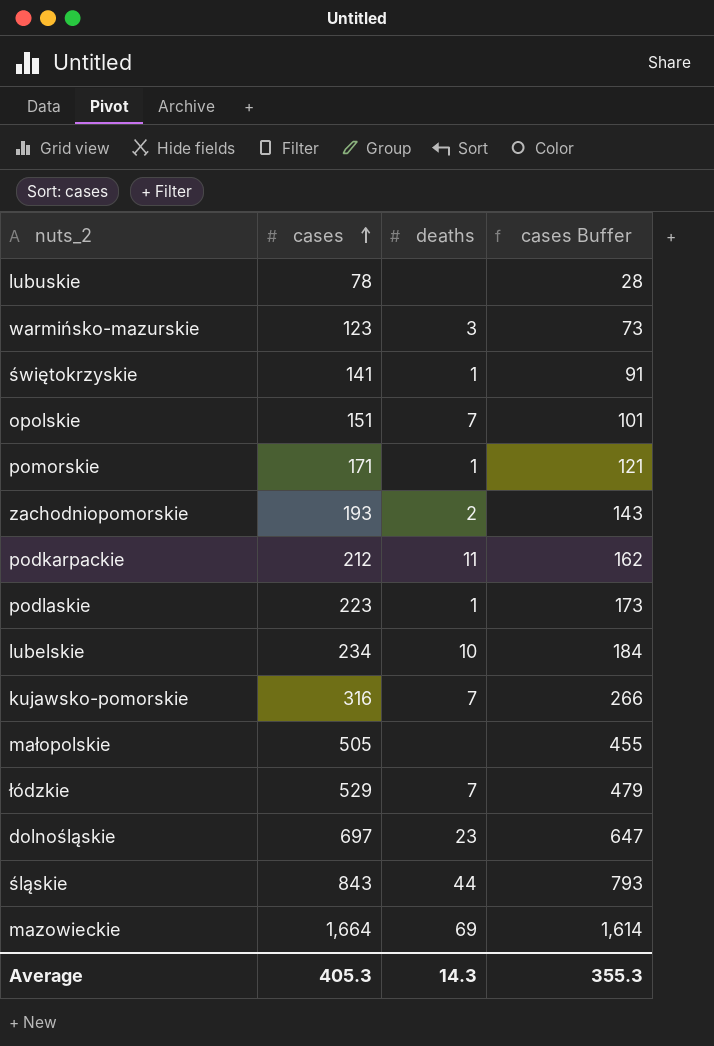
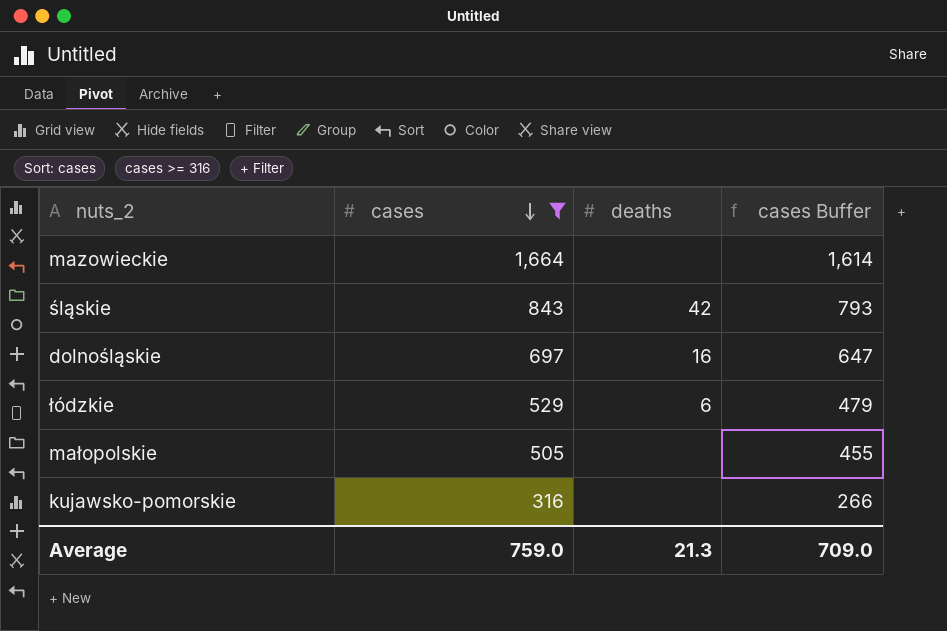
filter: none -> cases >= 316
row order: cases ascending -> cases descending
mazowieckie | deaths: 69 -> none
śląskie | deaths: 44 -> 42
dolnośląskie | deaths: 23 -> 16
łódzkie | deaths: 7 -> 6
kujawsko-pomorskie | deaths: 7 -> none
Average | cases: 405.3 -> 759.0
Average | deaths: 14.3 -> 21.3
Average | cases Buffer: 355.3 -> 709.0

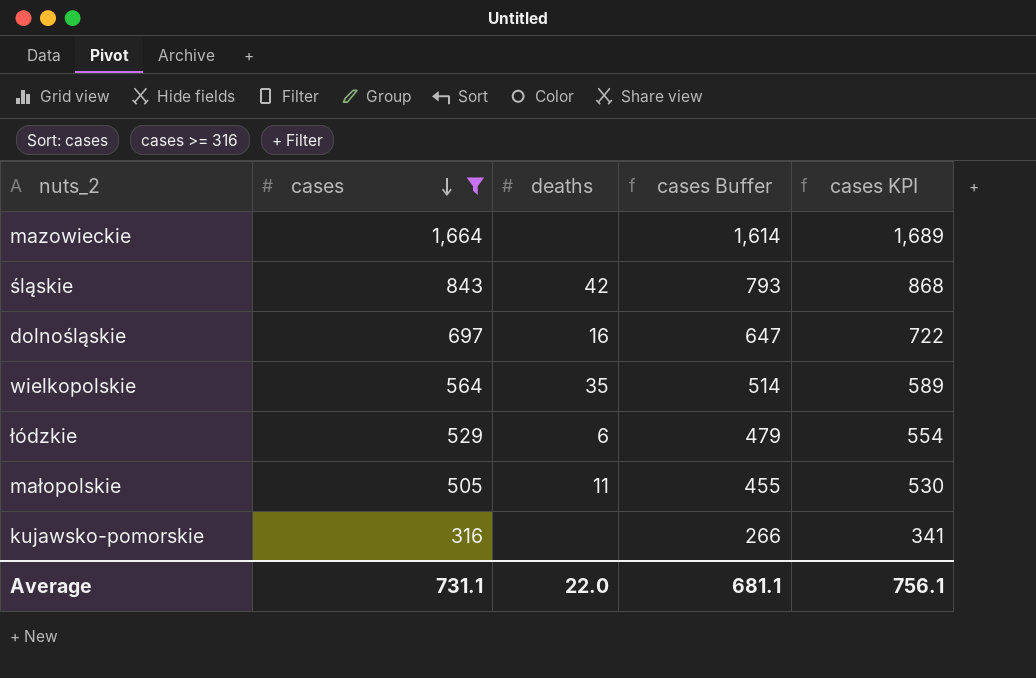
column cases KPI | formula: none -> [cases] + 25
row wielkopolskie: none -> 564 | 35 | 514 | 589
małopolskie | deaths: none -> 11
Average | cases: 759.0 -> 731.1
Average | deaths: 21.3 -> 22.0
Average | cases Buffer: 709.0 -> 681.1

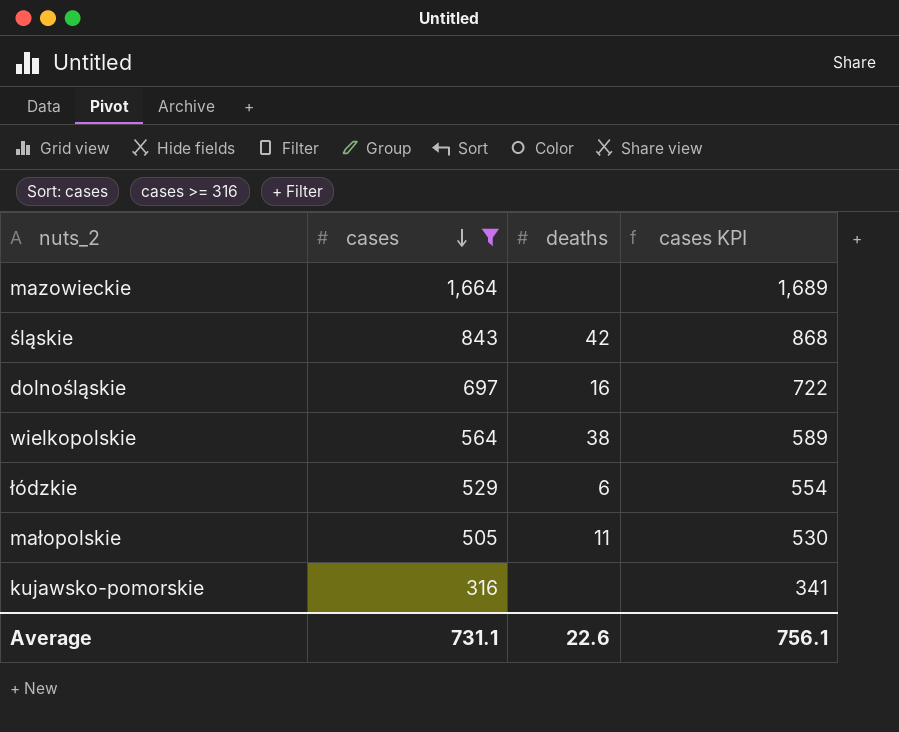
column cases Buffer | formula: [cases] - 50 -> none
wielkopolskie | deaths: 35 -> 38
Average | deaths: 22.0 -> 22.6

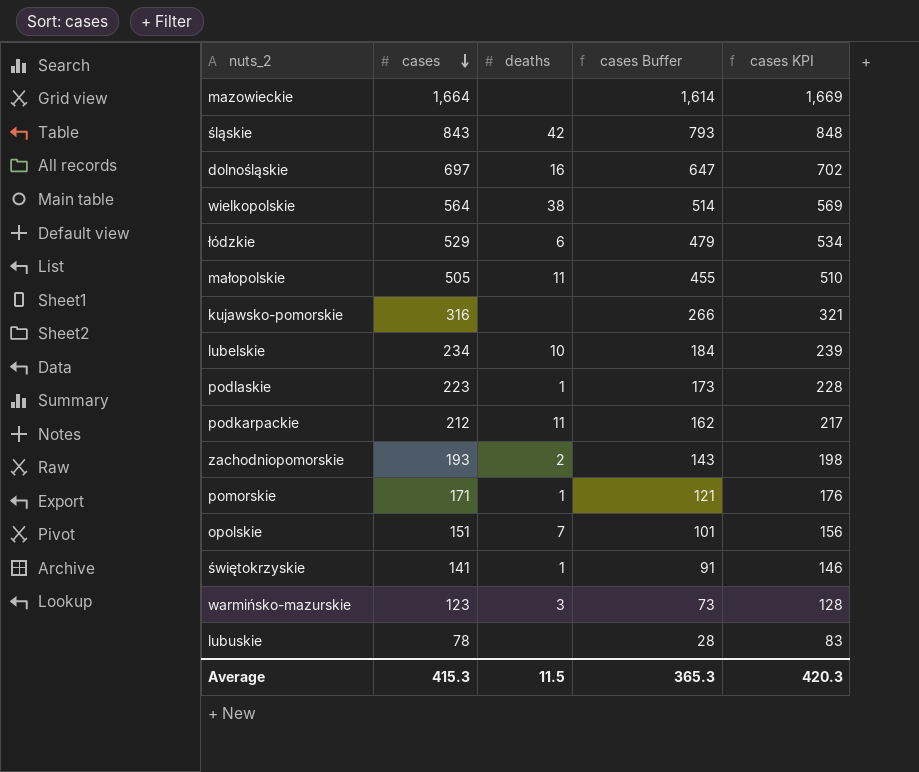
filter: cases >= 316 -> none
column cases Buffer | formula: none -> [cases] - 50
column cases KPI | formula: [cases] + 25 -> [cases] + 5
Average | cases: 731.1 -> 415.3
Average | deaths: 22.6 -> 11.5
Average | cases KPI: 756.1 -> 420.3

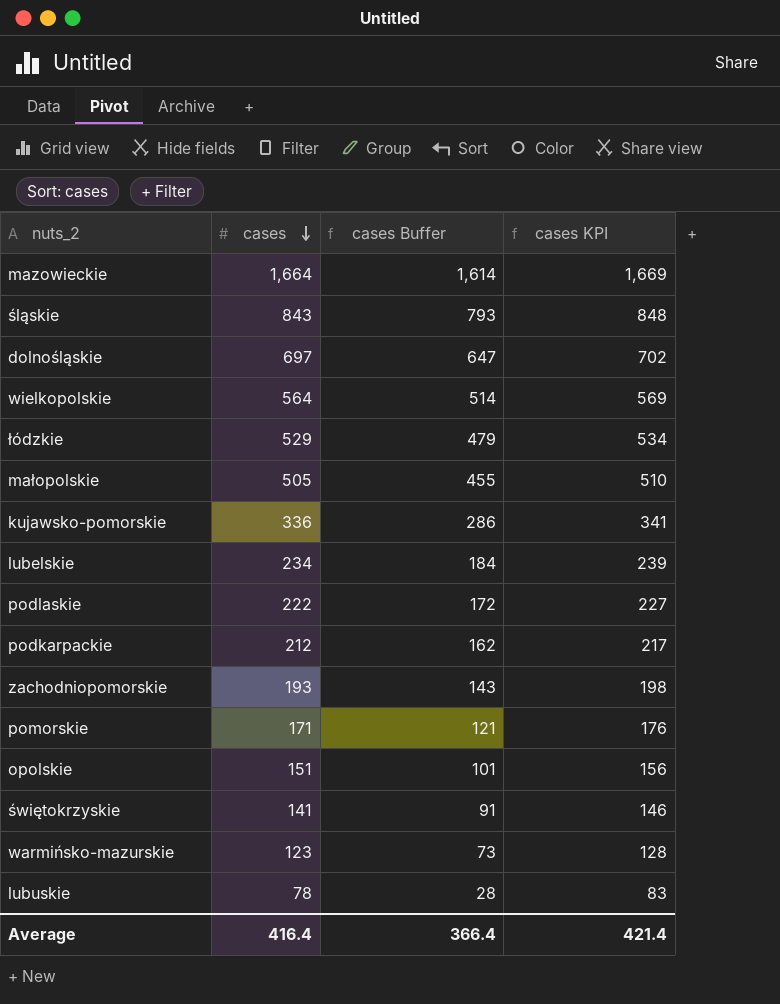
column deaths | position: 3 -> none
kujawsko-pomorskie | cases: 316 -> 336
kujawsko-pomorskie | cases Buffer: 266 -> 286
kujawsko-pomorskie | cases KPI: 321 -> 341
podlaskie | cases: 223 -> 222
podlaskie | cases Buffer: 173 -> 172
podlaskie | cases KPI: 228 -> 227
Average | cases: 415.3 -> 416.4
Average | cases Buffer: 365.3 -> 366.4
Average | cases KPI: 420.3 -> 421.4

